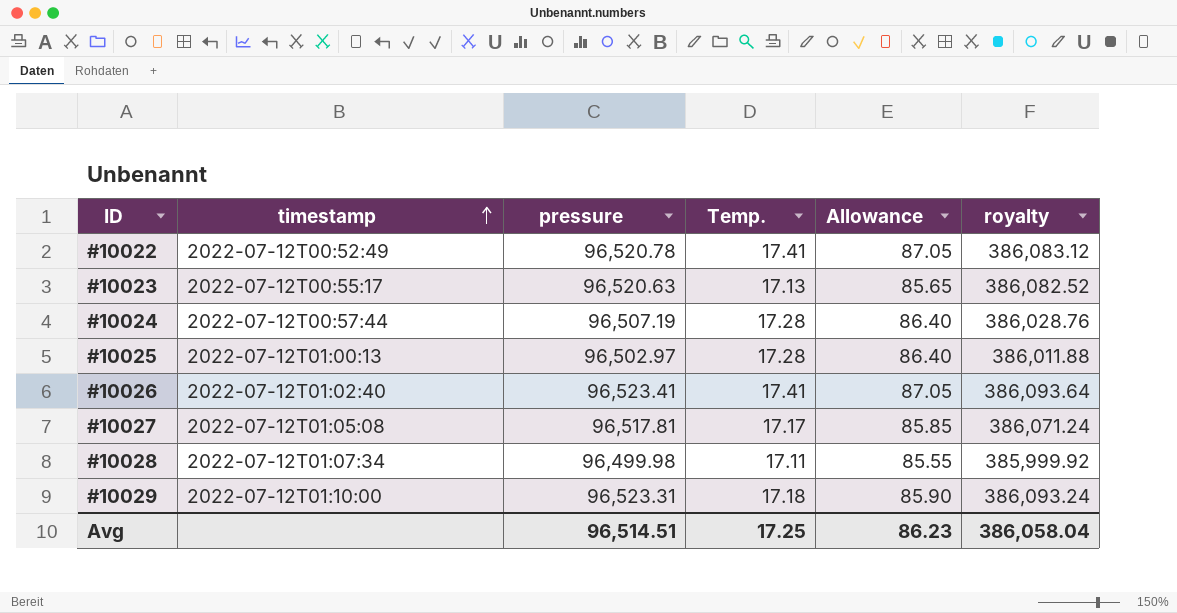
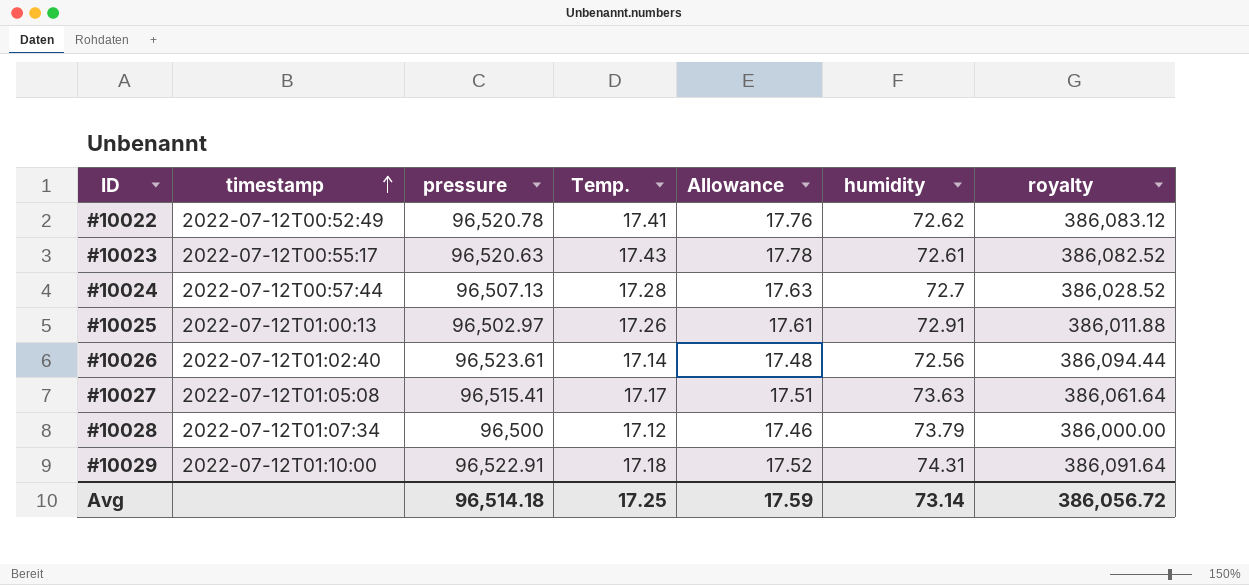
column Allowance | formula: [Temp.] * 5 -> [Temp.] * 1.02
column humidity | position: none -> 6
#10023 | Temp.: 17.13 -> 17.43
#10024 | pressure: 96,507.19 -> 96,507.13
#10024 | royalty: 386,028.76 -> 386,028.52
#10025 | Temp.: 17.28 -> 17.26
#10026 | pressure: 96,523.41 -> 96,523.61
#10026 | Temp.: 17.41 -> 17.14
#10026 | royalty: 386,093.64 -> 386,094.44
#10027 | pressure: 96,517.81 -> 96,515.41
#10027 | royalty: 386,071.24 -> 386,061.64
#10028 | pressure: 96,499.98 -> 96,500
#10028 | Temp.: 17.11 -> 17.12
#10028 | royalty: 385,999.92 -> 386,000.00
#10029 | pressure: 96,523.31 -> 96,522.91
#10029 | royalty: 386,093.24 -> 386,091.64
Avg | pressure: 96,514.51 -> 96,514.18
Avg | Allowance: 86.23 -> 17.59
Avg | royalty: 386,058.04 -> 386,056.72

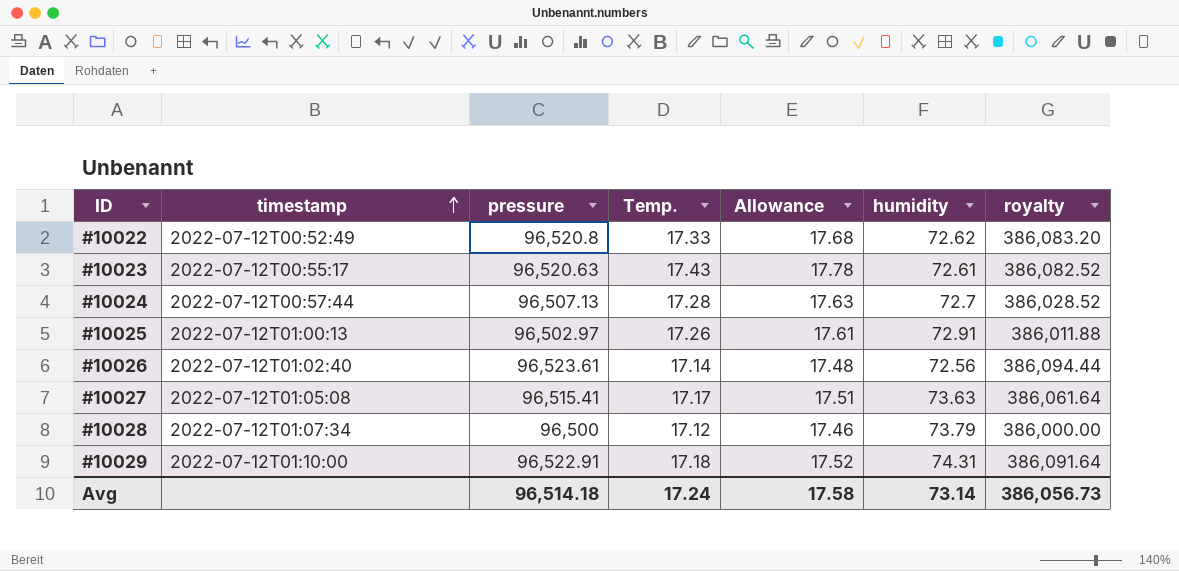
#10022 | pressure: 96,520.78 -> 96,520.8
#10022 | Temp.: 17.41 -> 17.33
#10022 | Allowance: 17.76 -> 17.68
#10022 | royalty: 386,083.12 -> 386,083.20
Avg | Temp.: 17.25 -> 17.24
Avg | Allowance: 17.59 -> 17.58
Avg | royalty: 386,056.72 -> 386,056.73

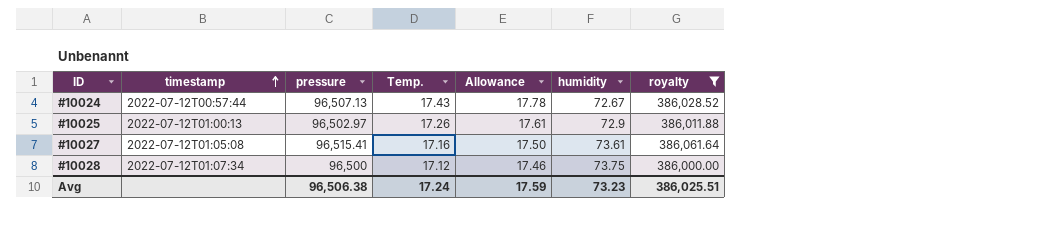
filter: none -> royalty <= 386,061.64
#10024 | Temp.: 17.28 -> 17.43
#10024 | Allowance: 17.63 -> 17.78
#10024 | humidity: 72.7 -> 72.67
#10025 | humidity: 72.91 -> 72.9
#10027 | Temp.: 17.17 -> 17.16
#10027 | Allowance: 17.51 -> 17.50
#10027 | humidity: 73.63 -> 73.61
#10028 | humidity: 73.79 -> 73.75
Avg | pressure: 96,514.18 -> 96,506.38
Avg | Allowance: 17.58 -> 17.59
Avg | humidity: 73.14 -> 73.23
Avg | royalty: 386,056.73 -> 386,025.51

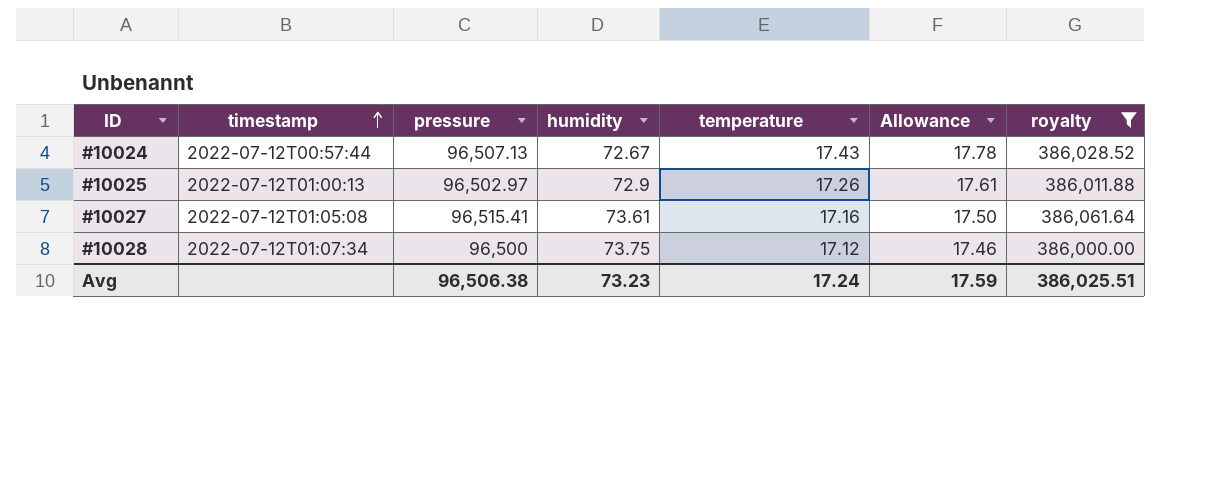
column humidity | position: 6 -> 4
column name: Temp. -> temperature

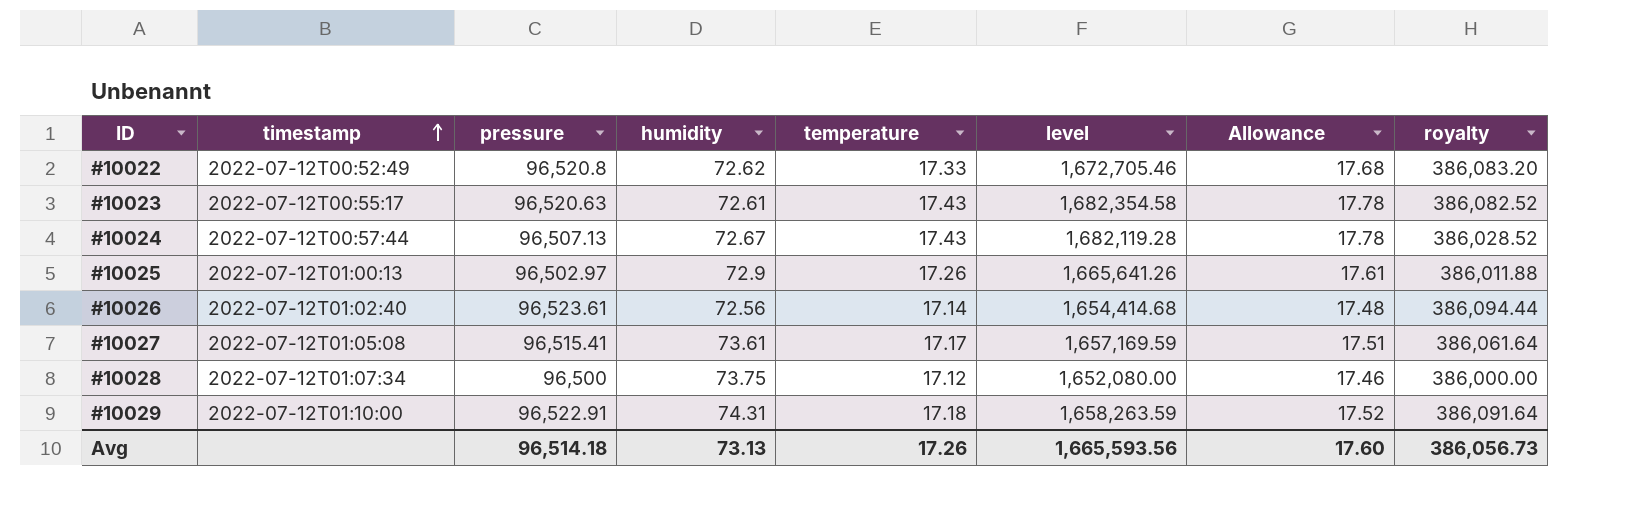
filter: royalty <= 386,061.64 -> none
column level | formula: none -> [pressure] * [temperature]
#10027 | temperature: 17.16 -> 17.17
#10027 | Allowance: 17.50 -> 17.51
Avg | pressure: 96,506.38 -> 96,514.18
Avg | humidity: 73.23 -> 73.13
Avg | temperature: 17.24 -> 17.26
Avg | Allowance: 17.59 -> 17.60
Avg | royalty: 386,025.51 -> 386,056.73

